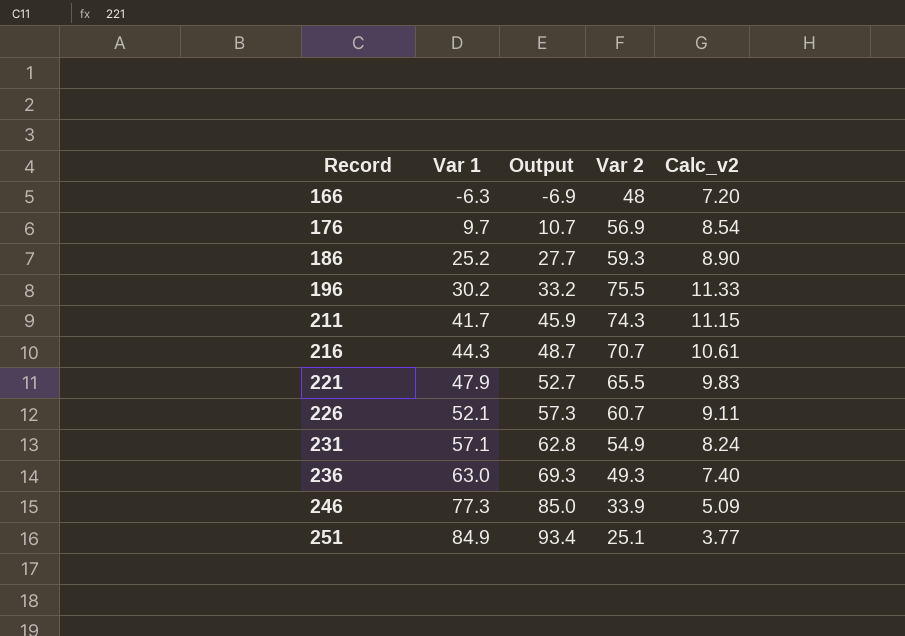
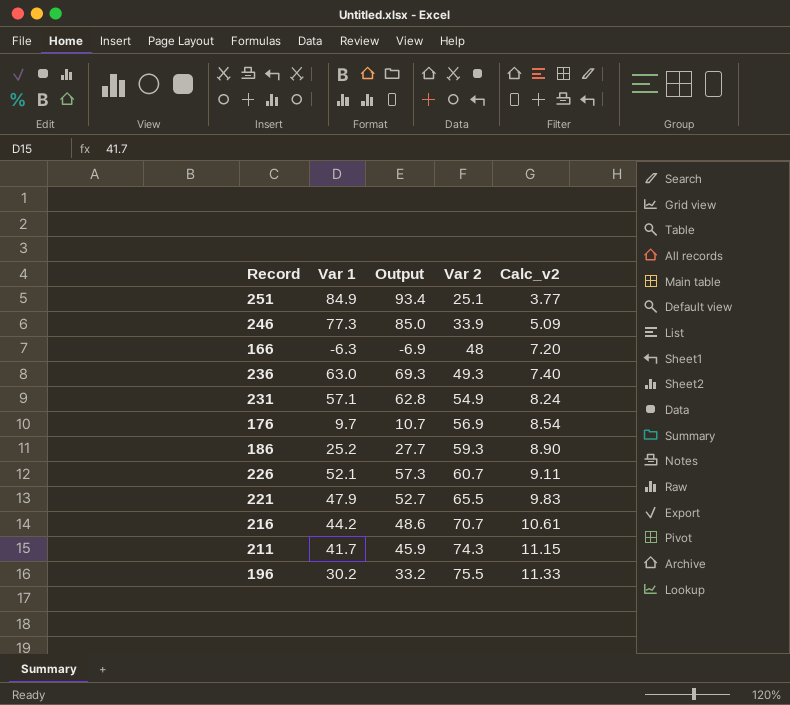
row order: Record ascending -> Var 2 ascending
216 | Var 1: 44.3 -> 44.2
216 | Output: 48.7 -> 48.6

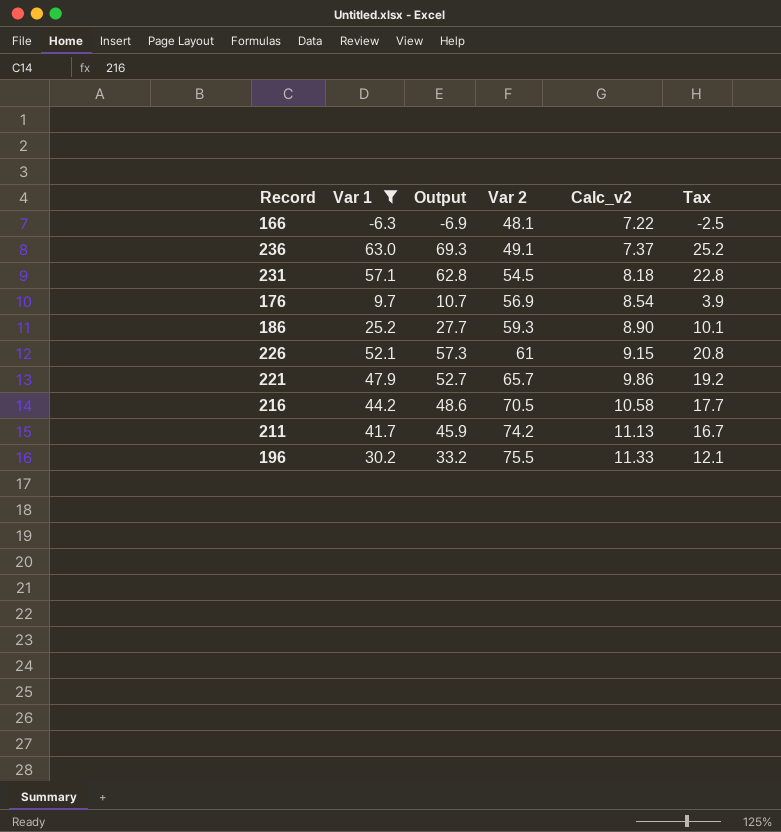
filter: none -> Var 1 <= 63.0
column Tax | formula: none -> [Var 1] * 0.4
166 | Var 2: 48 -> 48.1
166 | Calc_v2: 7.20 -> 7.22
236 | Var 2: 49.3 -> 49.1
236 | Calc_v2: 7.40 -> 7.37
231 | Var 2: 54.9 -> 54.5
231 | Calc_v2: 8.24 -> 8.18
226 | Var 2: 60.7 -> 61
226 | Calc_v2: 9.11 -> 9.15
221 | Var 2: 65.5 -> 65.7
221 | Calc_v2: 9.83 -> 9.86
216 | Var 2: 70.7 -> 70.5
216 | Calc_v2: 10.61 -> 10.58
211 | Var 2: 74.3 -> 74.2
211 | Calc_v2: 11.15 -> 11.13

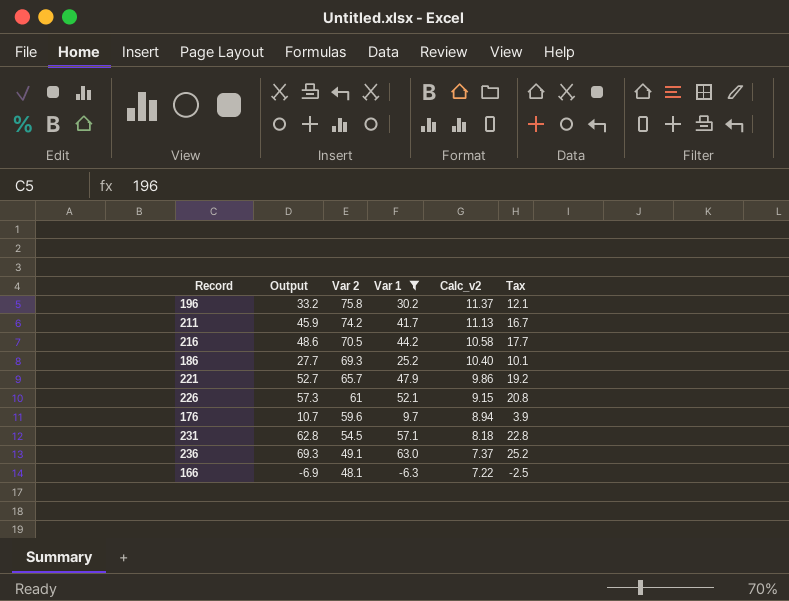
row order: Var 2 ascending -> Var 2 descending
column Var 1 | position: 2 -> 4
196 | Var 2: 75.5 -> 75.8
196 | Calc_v2: 11.33 -> 11.37
186 | Var 2: 59.3 -> 69.3
186 | Calc_v2: 8.90 -> 10.40
176 | Var 2: 56.9 -> 59.6
176 | Calc_v2: 8.54 -> 8.94

